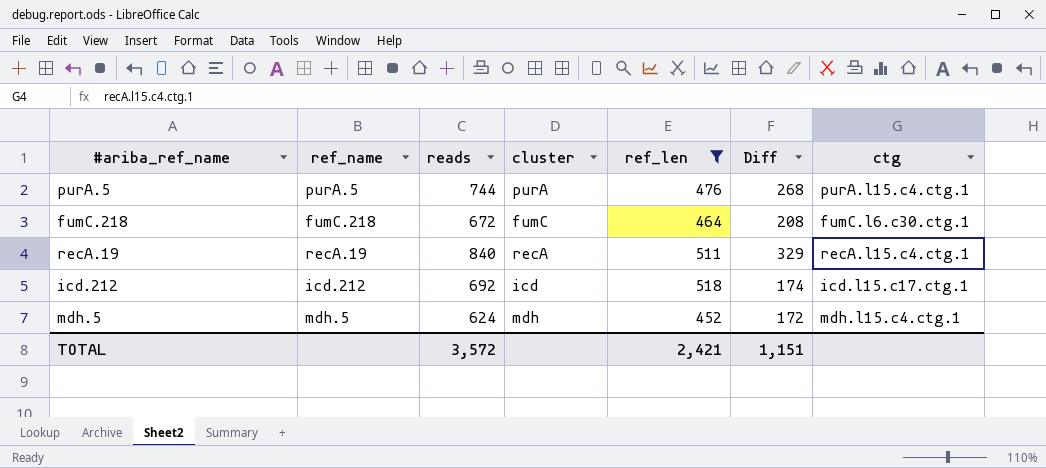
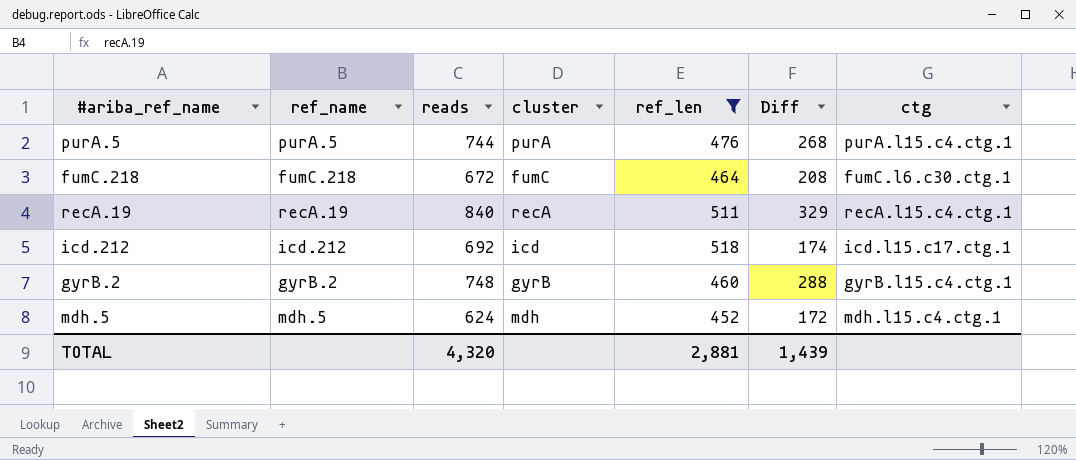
row gyrB.2: none -> gyrB.2 | 748 | gyrB | 460 | 288 | gyrB.l15.c4.ctg.1
TOTAL | reads: 3,572 -> 4,320
TOTAL | ref_len: 2,421 -> 2,881
TOTAL | Diff: 1,151 -> 1,439

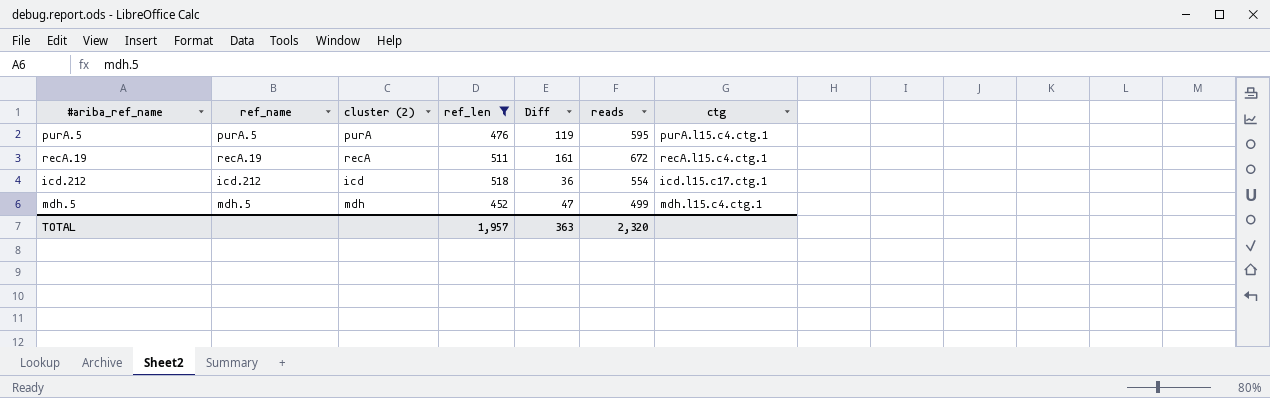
column name: cluster -> cluster (2)
column reads | position: 3 -> 6
row fumC.218: fumC.218 | 672 | fumC | 464 | 208 | fumC.l6.c30.ctg.1 -> none
row gyrB.2: gyrB.2 | 748 | gyrB | 460 | 288 | gyrB.l15.c4.ctg.1 -> none
purA.5 | Diff: 268 -> 119
purA.5 | reads: 744 -> 595
recA.19 | Diff: 329 -> 161
recA.19 | reads: 840 -> 672
icd.212 | Diff: 174 -> 36
icd.212 | reads: 692 -> 554
mdh.5 | Diff: 172 -> 47
mdh.5 | reads: 624 -> 499
TOTAL | ref_len: 2,881 -> 1,957
TOTAL | Diff: 1,439 -> 363
TOTAL | reads: 4,320 -> 2,320

